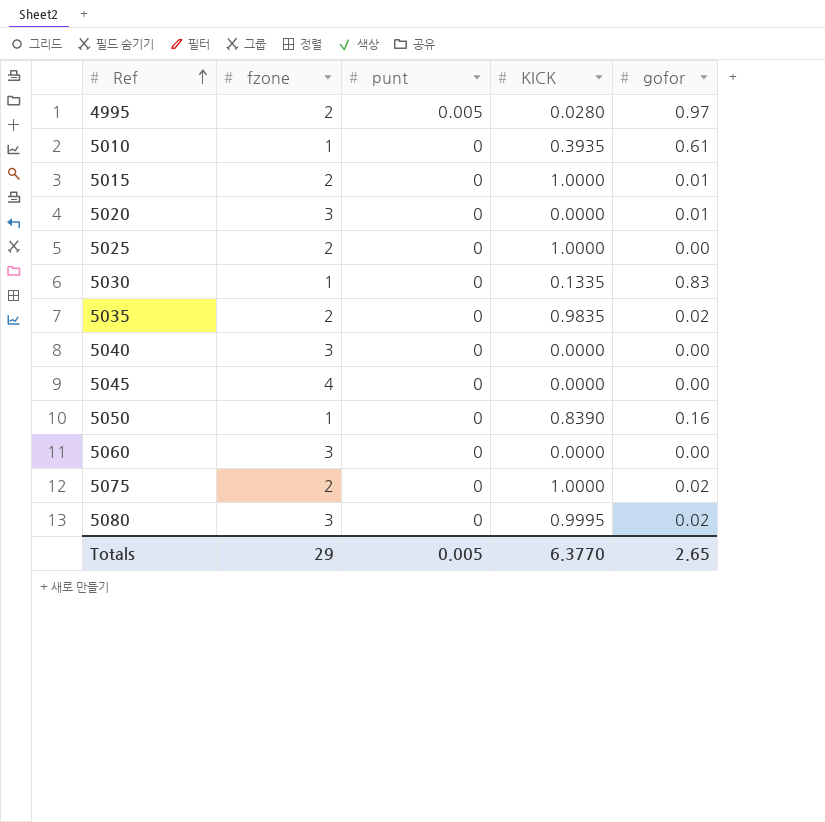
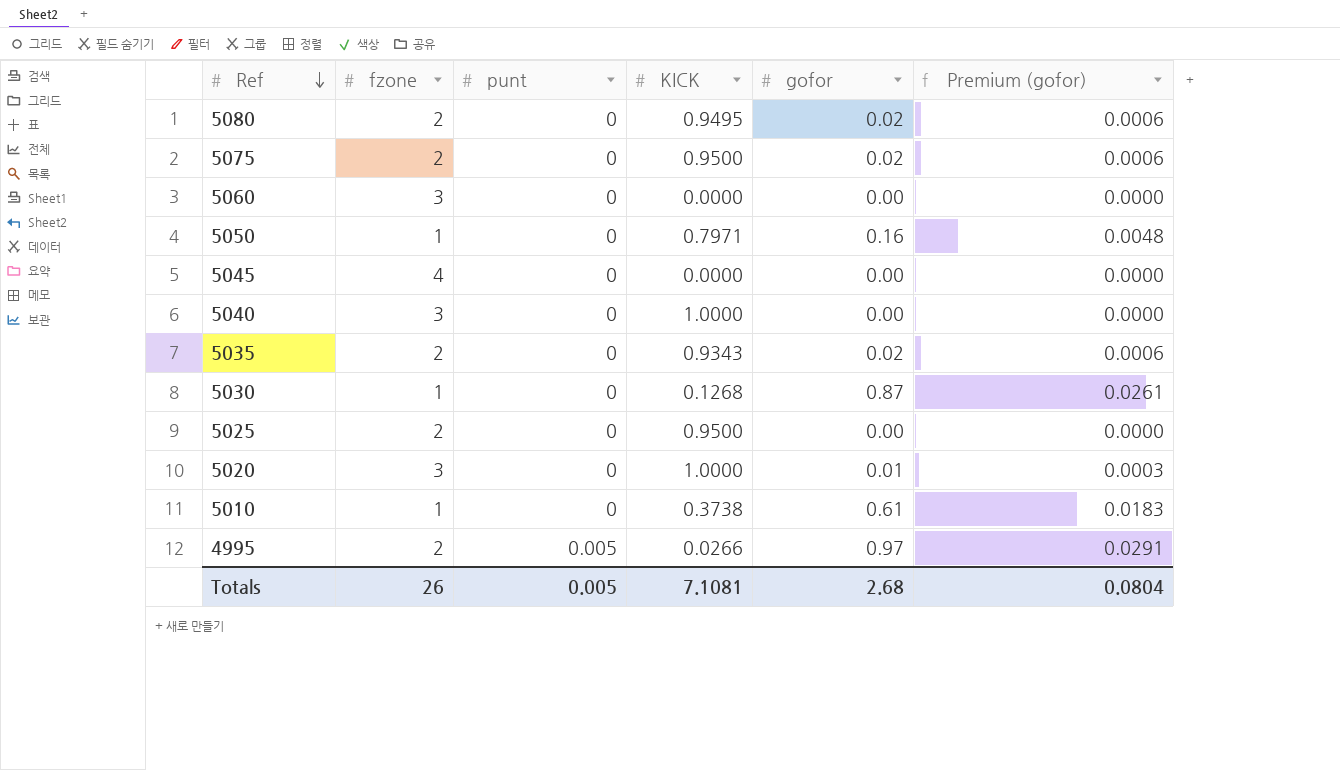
row order: Ref ascending -> Ref descending
column Premium (gofor) | formula: none -> [gofor] * 0.03
row 5015: 2 | 0 | 1.0000 | 0.01 -> none
5080 | fzone: 3 -> 2
5080 | KICK: 0.9995 -> 0.9495
5075 | KICK: 1.0000 -> 0.9500
5050 | KICK: 0.8390 -> 0.7971
5040 | KICK: 0.0000 -> 1.0000
5035 | KICK: 0.9835 -> 0.9343
5030 | KICK: 0.1335 -> 0.1268
5030 | gofor: 0.83 -> 0.87
5025 | KICK: 1.0000 -> 0.9500
5020 | KICK: 0.0000 -> 1.0000
5010 | KICK: 0.3935 -> 0.3738
4995 | KICK: 0.0280 -> 0.0266
Totals | fzone: 29 -> 26
Totals | KICK: 6.3770 -> 7.1081
Totals | gofor: 2.65 -> 2.68

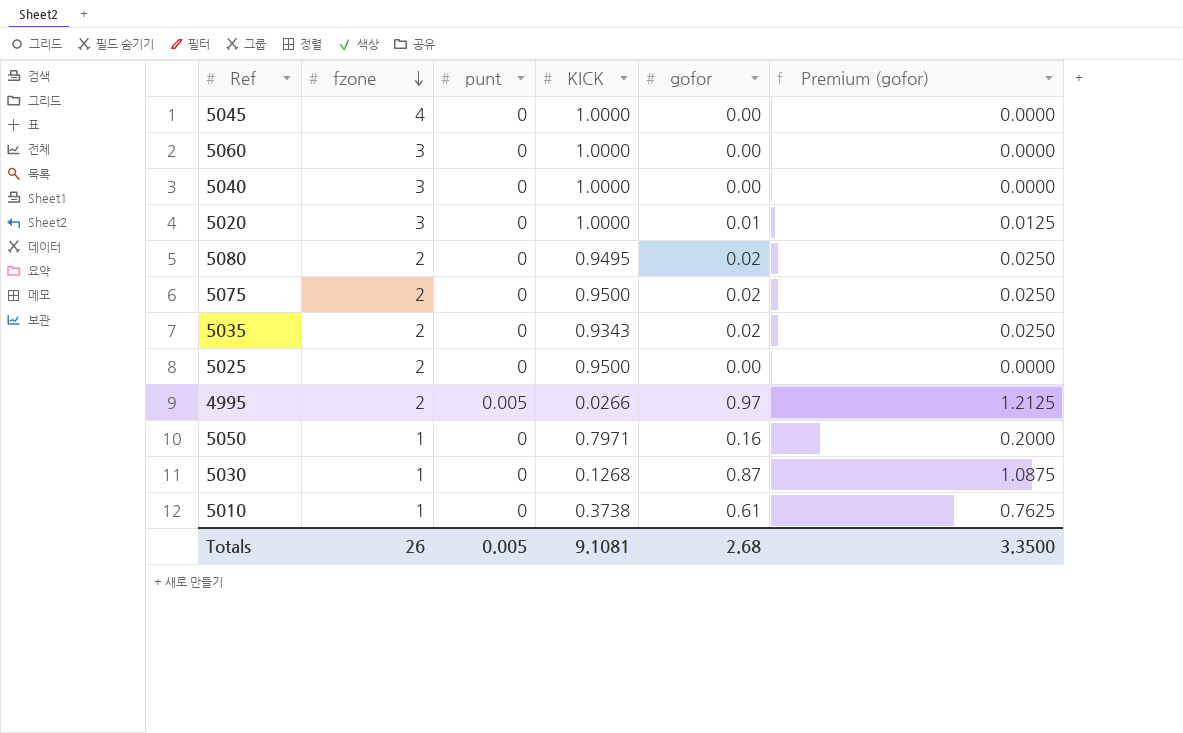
row order: Ref descending -> fzone descending
column Premium (gofor) | formula: [gofor] * 0.03 -> [gofor] * 1.25
5045 | KICK: 0.0000 -> 1.0000
5060 | KICK: 0.0000 -> 1.0000
Totals | KICK: 7.1081 -> 9.1081
Totals | Premium (gofor): 0.0804 -> 3.3500

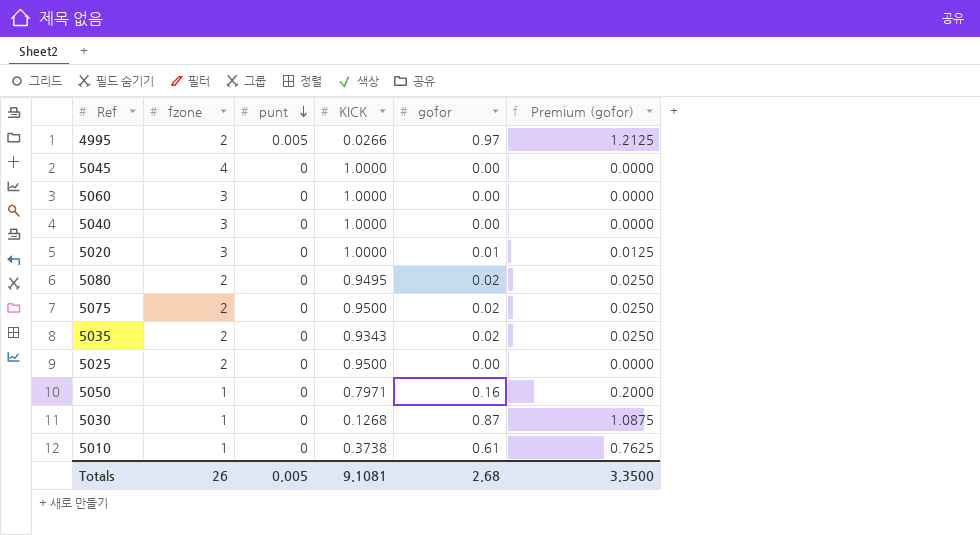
row order: fzone descending -> punt descending

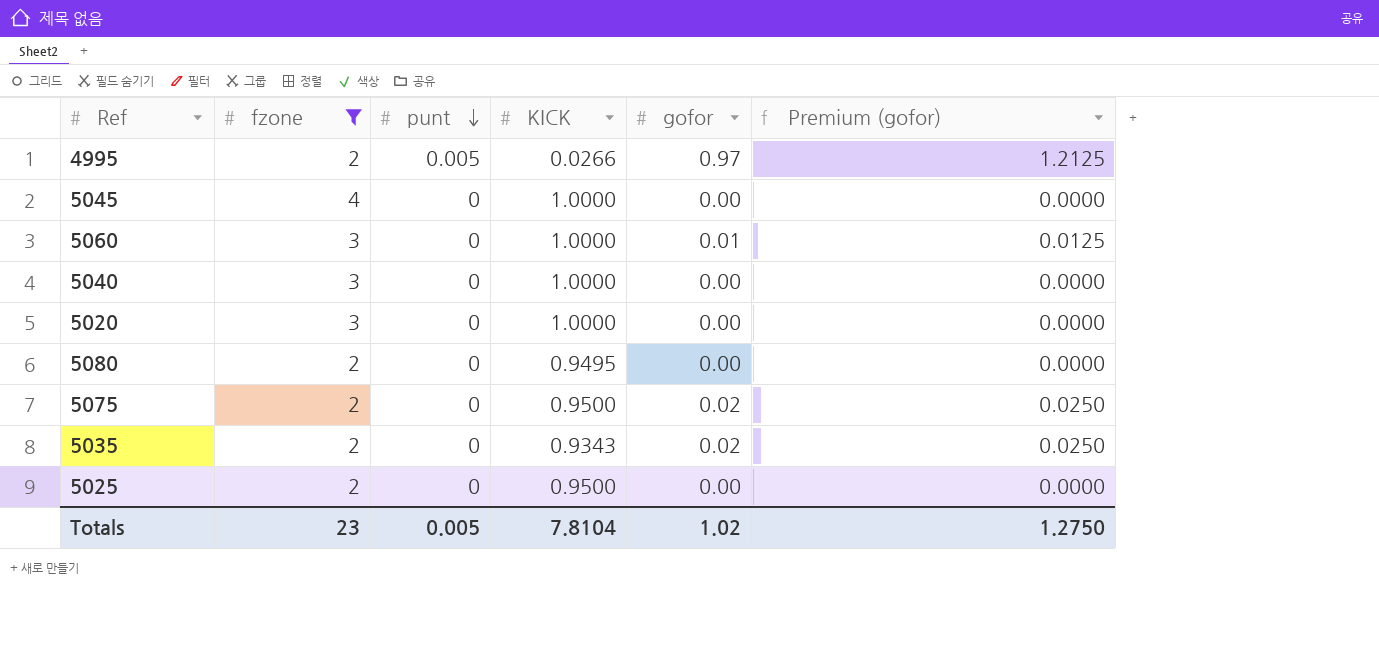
filter: none -> fzone != 1
5060 | gofor: 0.00 -> 0.01
5060 | Premium (gofor): 0.0000 -> 0.0125
5020 | gofor: 0.01 -> 0.00
5020 | Premium (gofor): 0.0125 -> 0.0000
5080 | gofor: 0.02 -> 0.00
5080 | Premium (gofor): 0.0250 -> 0.0000
Totals | fzone: 26 -> 23
Totals | KICK: 9.1081 -> 7.8104
Totals | gofor: 2.68 -> 1.02
Totals | Premium (gofor): 3.3500 -> 1.2750

